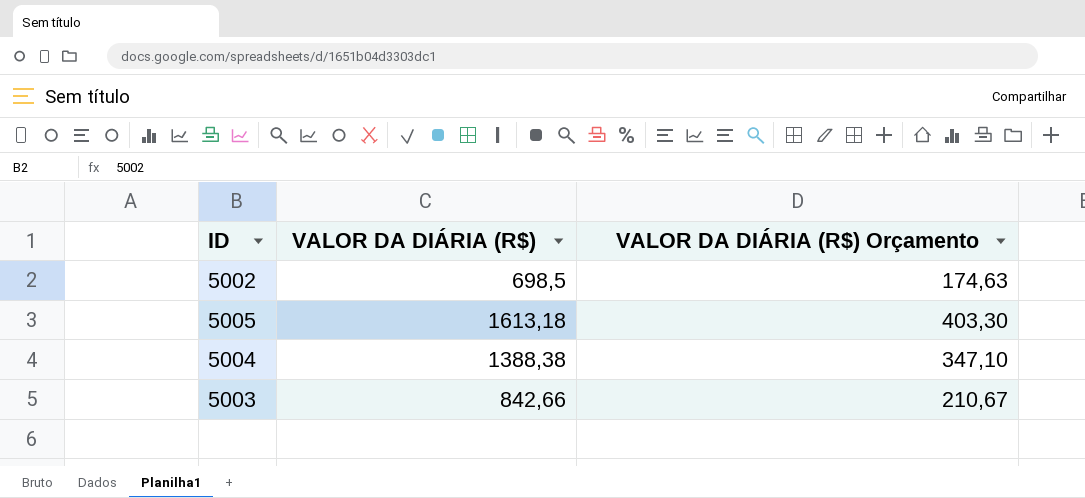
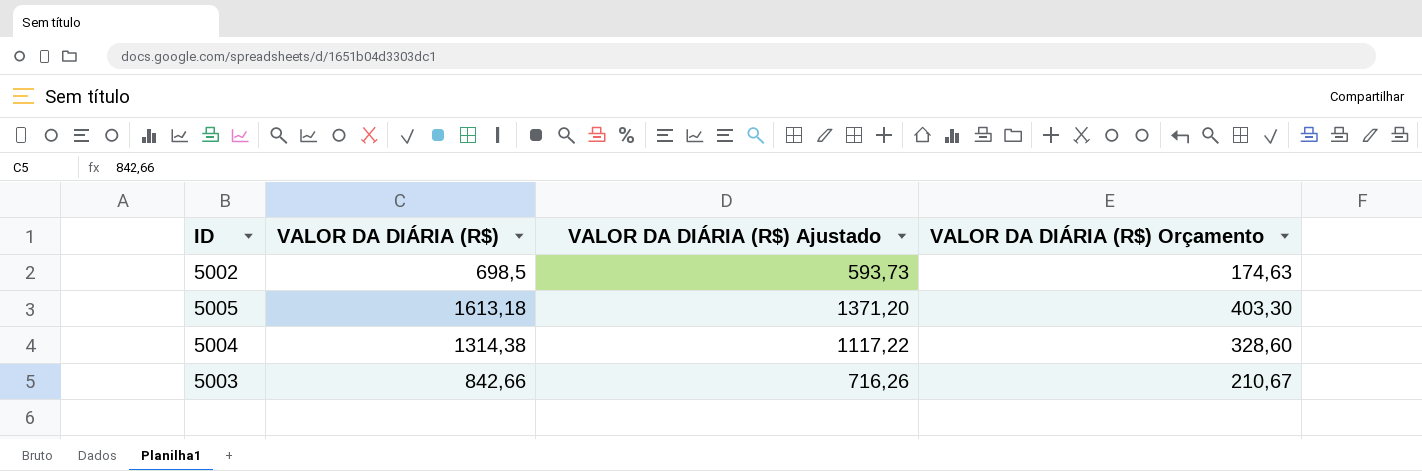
column VALOR DA DIÁRIA (R$) Ajustado | formula: none -> [VALOR DA DIÁRIA (R$)] * 0,85
5004 | VALOR DA DIÁRIA (R$): 1388,38 -> 1314,38
5004 | VALOR DA DIÁRIA (R$) Orçamento: 347,10 -> 328,60

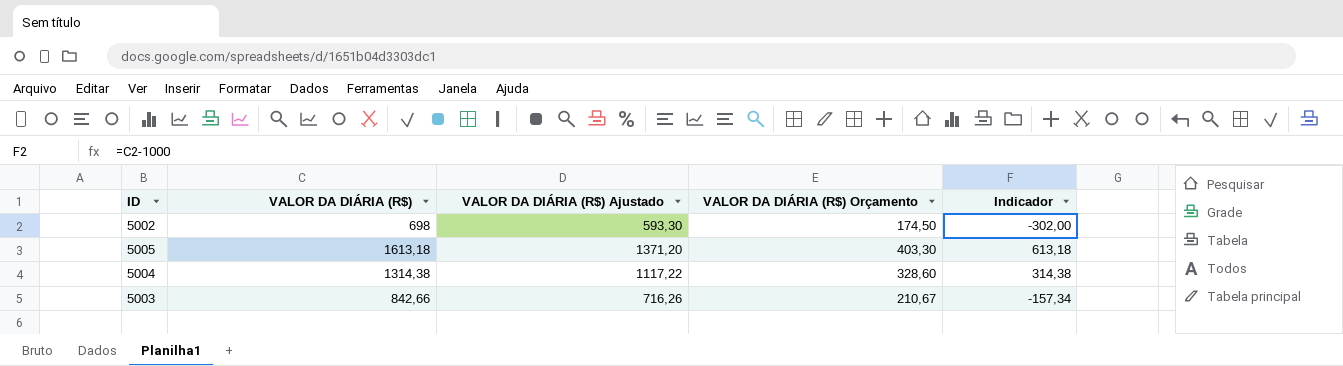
column Indicador | formula: none -> [VALOR DA DIÁRIA (R$)] - 1000
5002 | VALOR DA DIÁRIA (R$): 698,5 -> 698
5002 | VALOR DA DIÁRIA (R$) Ajustado: 593,73 -> 593,30
5002 | VALOR DA DIÁRIA (R$) Orçamento: 174,63 -> 174,50

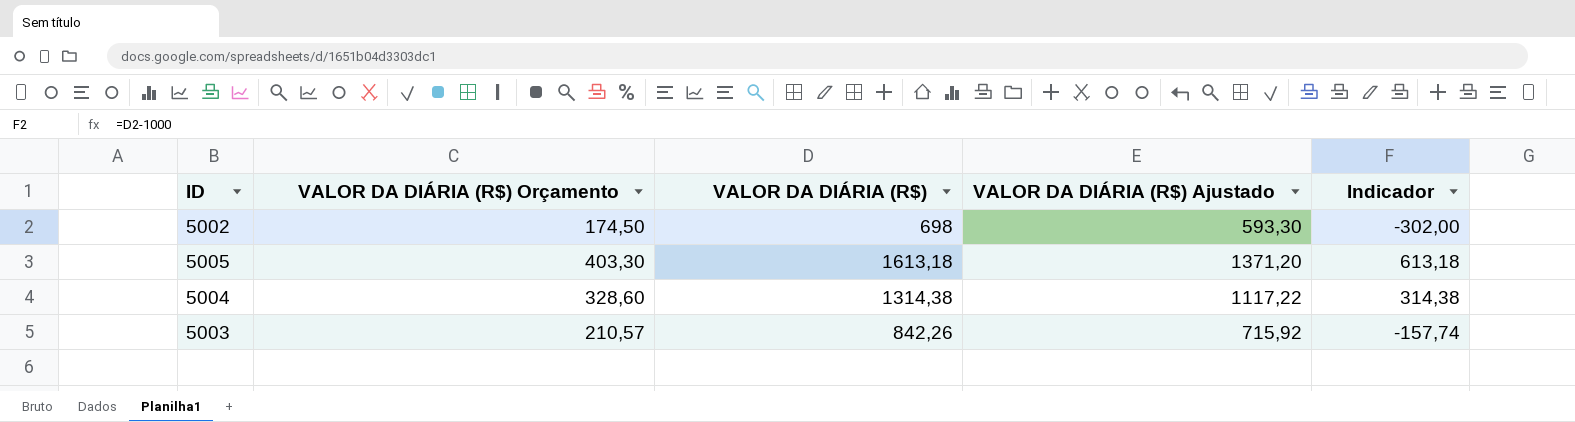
column VALOR DA DIÁRIA (R$) Orçamento | position: 4 -> 2
5003 | VALOR DA DIÁRIA (R$) Orçamento: 210,67 -> 210,57
5003 | VALOR DA DIÁRIA (R$): 842,66 -> 842,26
5003 | VALOR DA DIÁRIA (R$) Ajustado: 716,26 -> 715,92
5003 | Indicador: -157,34 -> -157,74

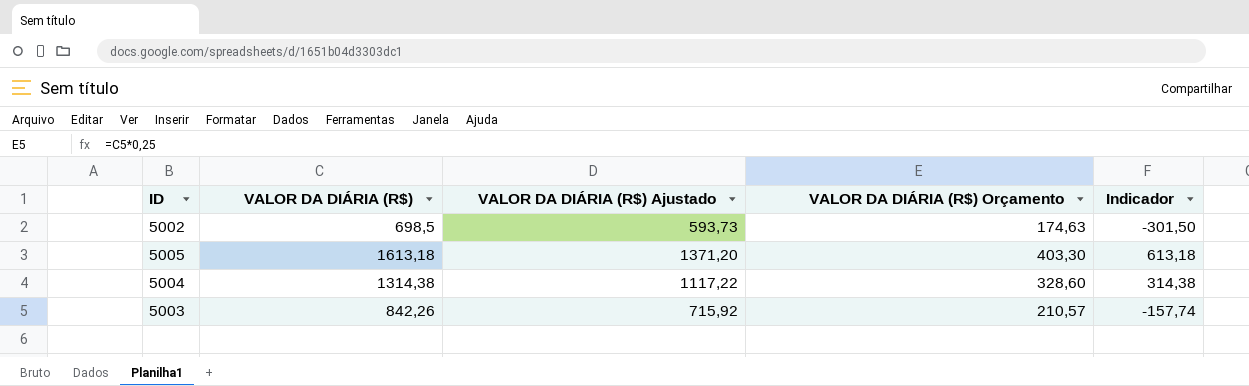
column VALOR DA DIÁRIA (R$) Orçamento | position: 2 -> 4
5002 | VALOR DA DIÁRIA (R$): 698 -> 698,5
5002 | VALOR DA DIÁRIA (R$) Ajustado: 593,30 -> 593,73
5002 | VALOR DA DIÁRIA (R$) Orçamento: 174,50 -> 174,63
5002 | Indicador: -302,00 -> -301,50

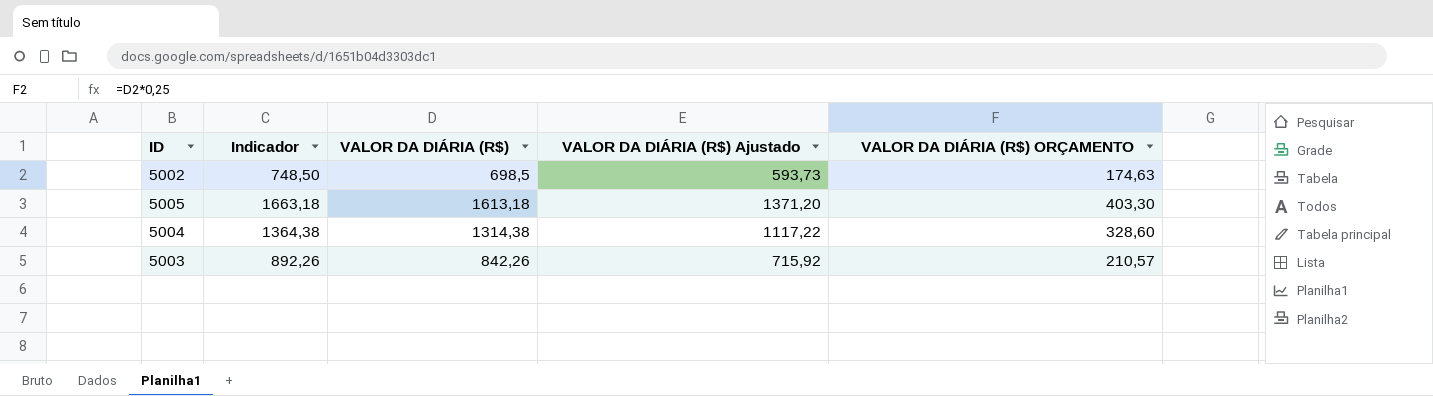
column Indicador | formula: [VALOR DA DIÁRIA (R$)] - 1000 -> [VALOR DA DIÁRIA (R$)] + 50
column Indicador | position: 5 -> 2
column name: VALOR DA DIÁRIA (R$) Orçamento -> VALOR DA DIÁRIA (R$) ORÇAMENTO

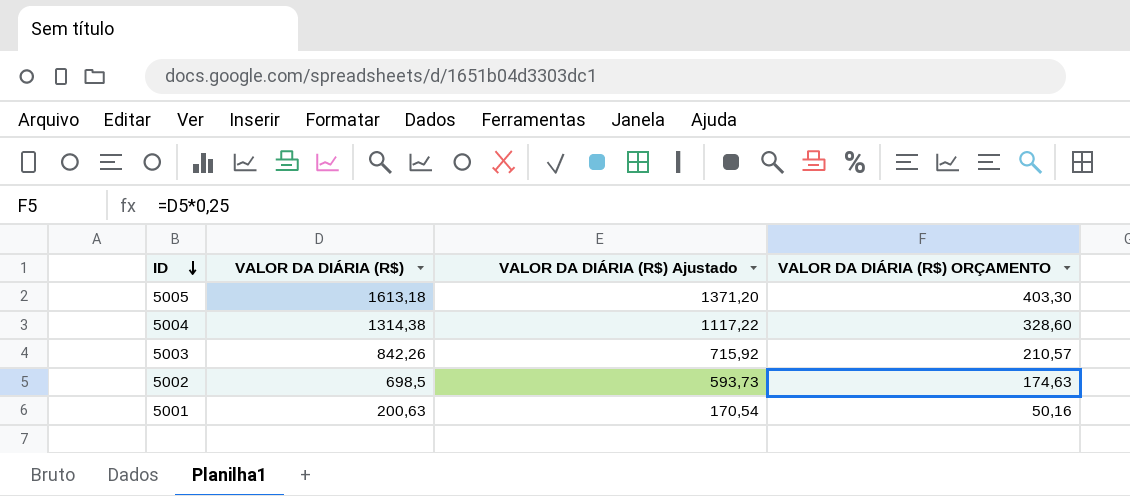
row order: none -> ID descending
column Indicador | formula: [VALOR DA DIÁRIA (R$)] + 50 -> none
row 5001: none -> 200,63 | 170,54 | 50,16

